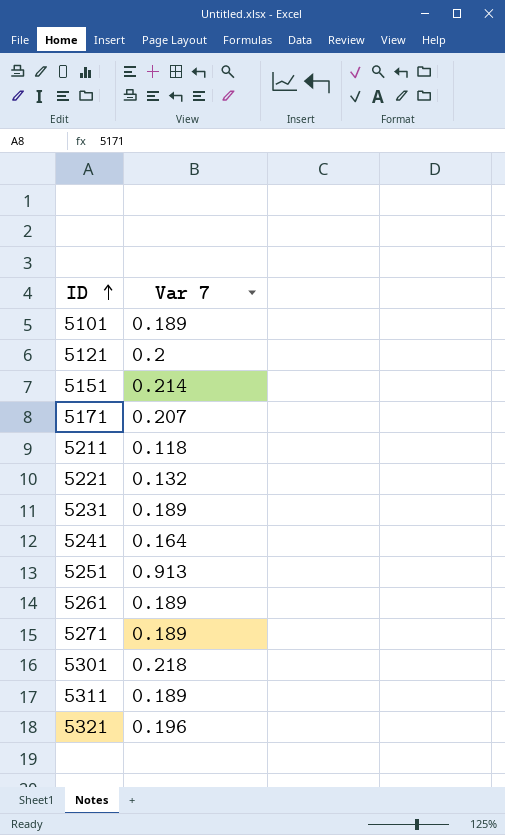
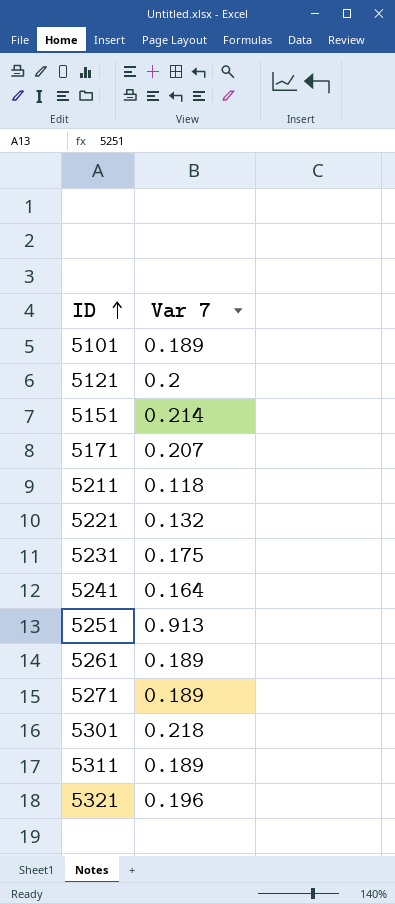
5231 | Var 7: 0.189 -> 0.175

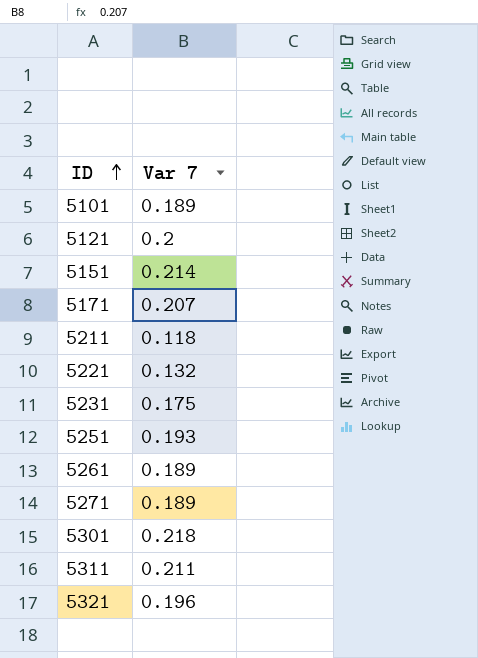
row 5241: 0.164 -> none
5251 | Var 7: 0.913 -> 0.193
5311 | Var 7: 0.189 -> 0.211

